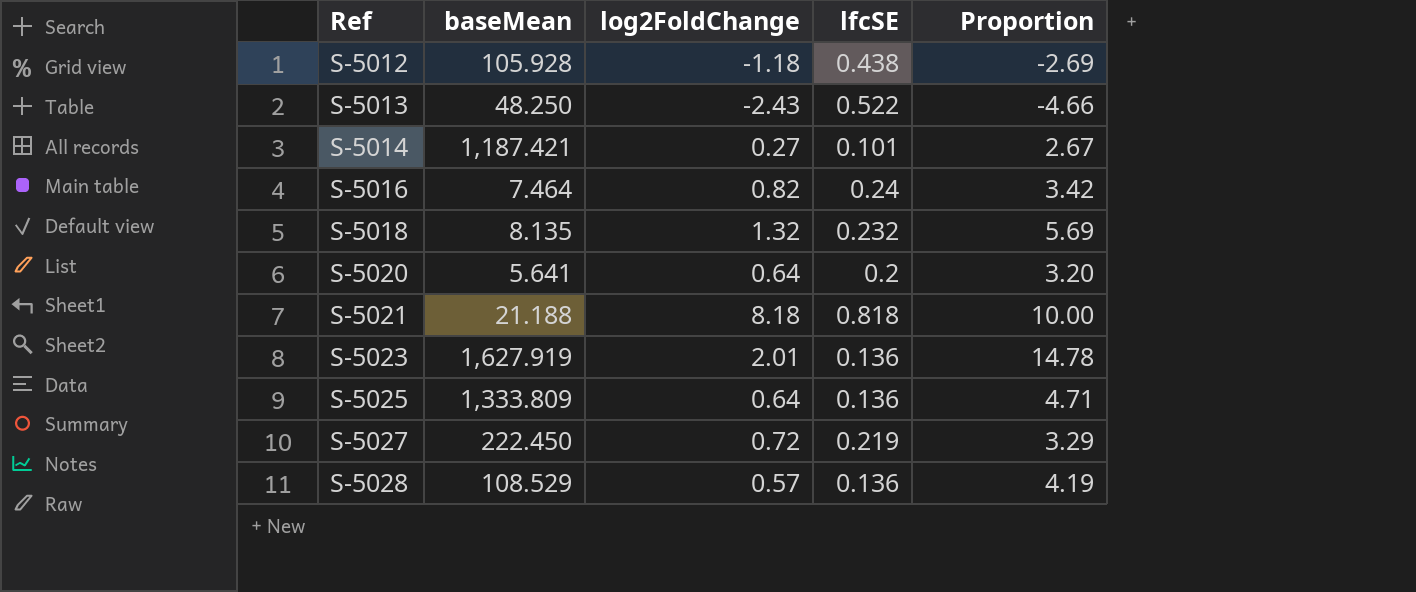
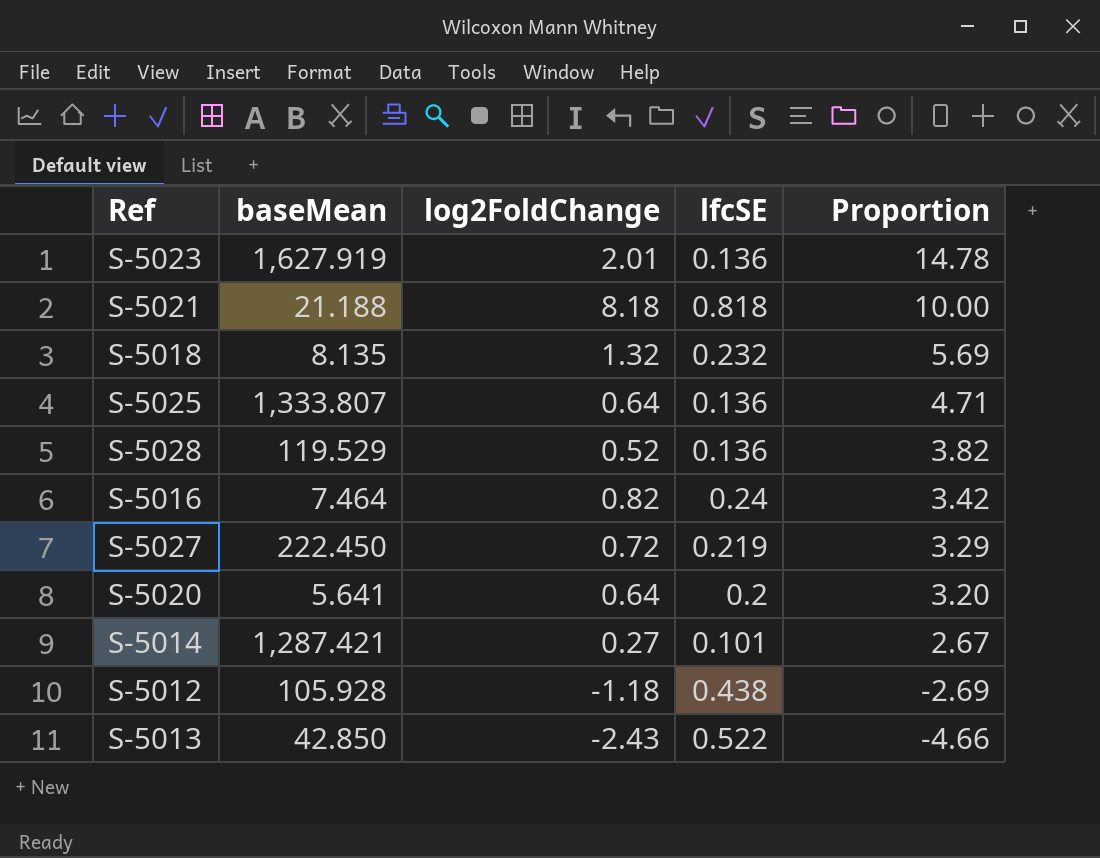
row order: Ref ascending -> Proportion descending
S-5025 | baseMean: 1,333.809 -> 1,333.807
S-5028 | baseMean: 108.529 -> 119.529
S-5028 | log2FoldChange: 0.57 -> 0.52
S-5028 | Proportion: 4.19 -> 3.82
S-5014 | baseMean: 1,187.421 -> 1,287.421
S-5013 | baseMean: 48.250 -> 42.850

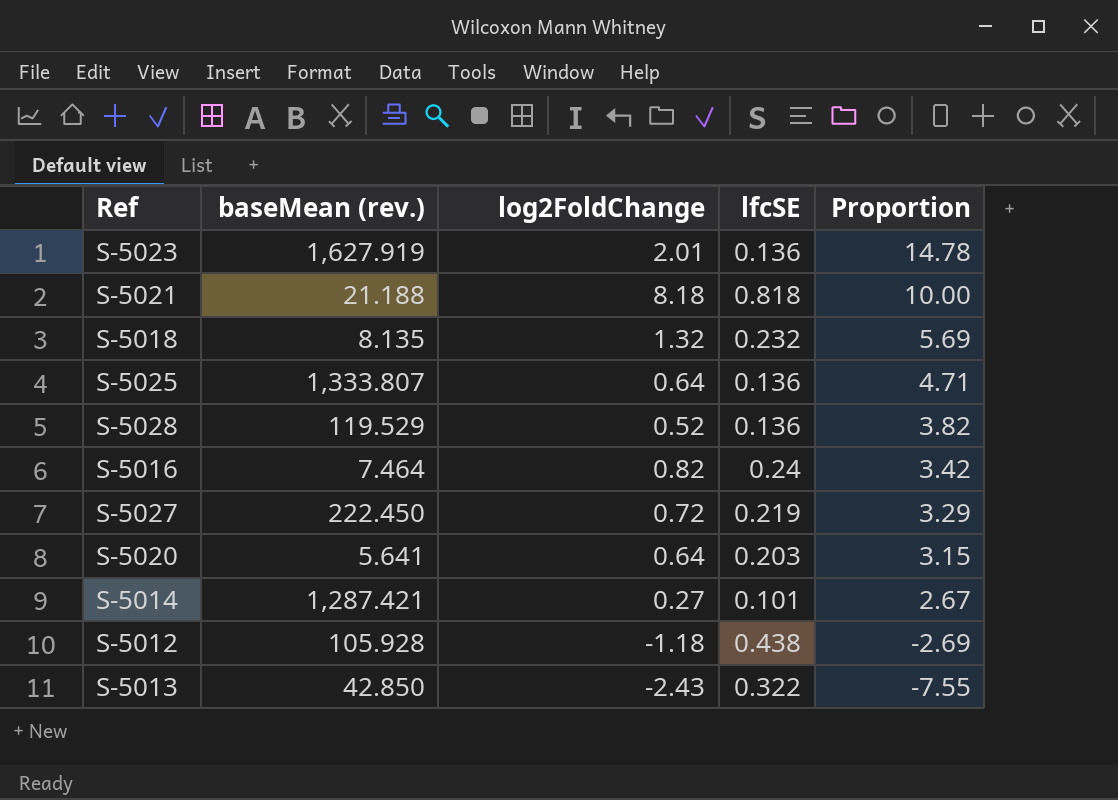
column name: baseMean -> baseMean (rev.)
S-5020 | lfcSE: 0.2 -> 0.203
S-5020 | Proportion: 3.20 -> 3.15
S-5013 | lfcSE: 0.522 -> 0.322
S-5013 | Proportion: -4.66 -> -7.55

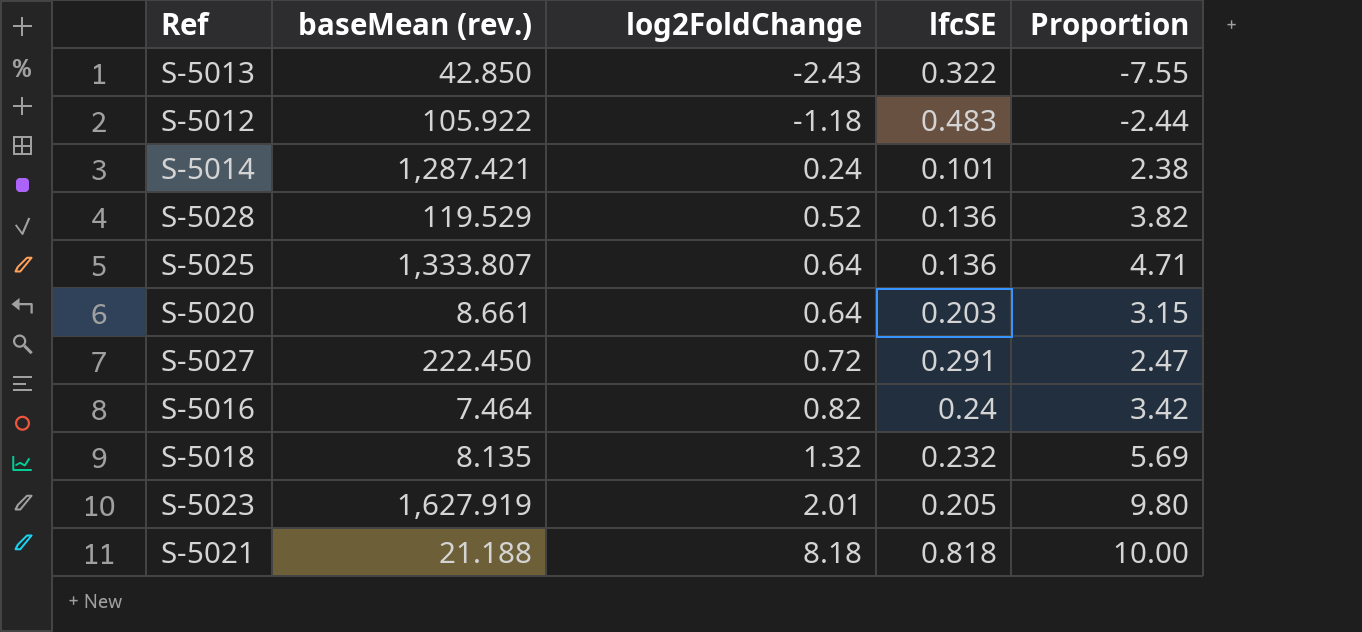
row order: Proportion descending -> log2FoldChange ascending
S-5012 | baseMean (rev.): 105.928 -> 105.922
S-5012 | lfcSE: 0.438 -> 0.483
S-5012 | Proportion: -2.69 -> -2.44
S-5014 | log2FoldChange: 0.27 -> 0.24
S-5014 | Proportion: 2.67 -> 2.38
S-5020 | baseMean (rev.): 5.641 -> 8.661
S-5027 | lfcSE: 0.219 -> 0.291
S-5027 | Proportion: 3.29 -> 2.47
S-5023 | lfcSE: 0.136 -> 0.205
S-5023 | Proportion: 14.78 -> 9.80

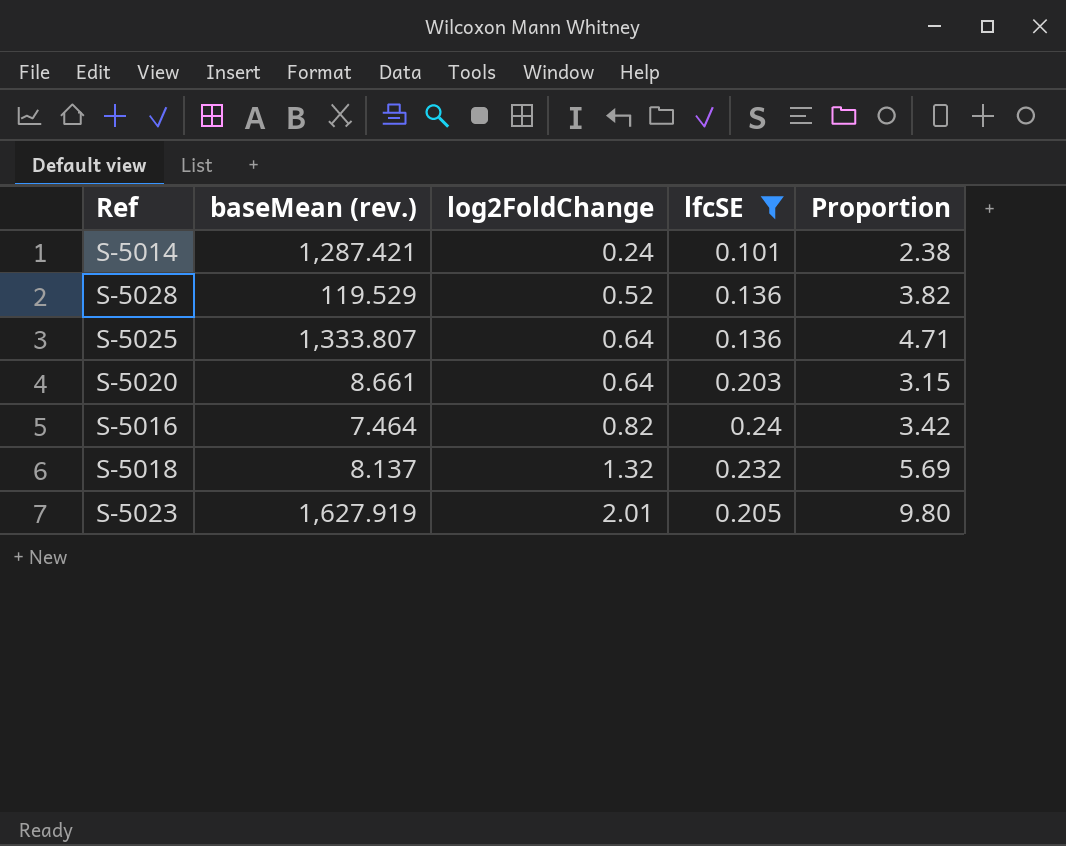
filter: none -> lfcSE <= 0.24
S-5018 | baseMean (rev.): 8.135 -> 8.137

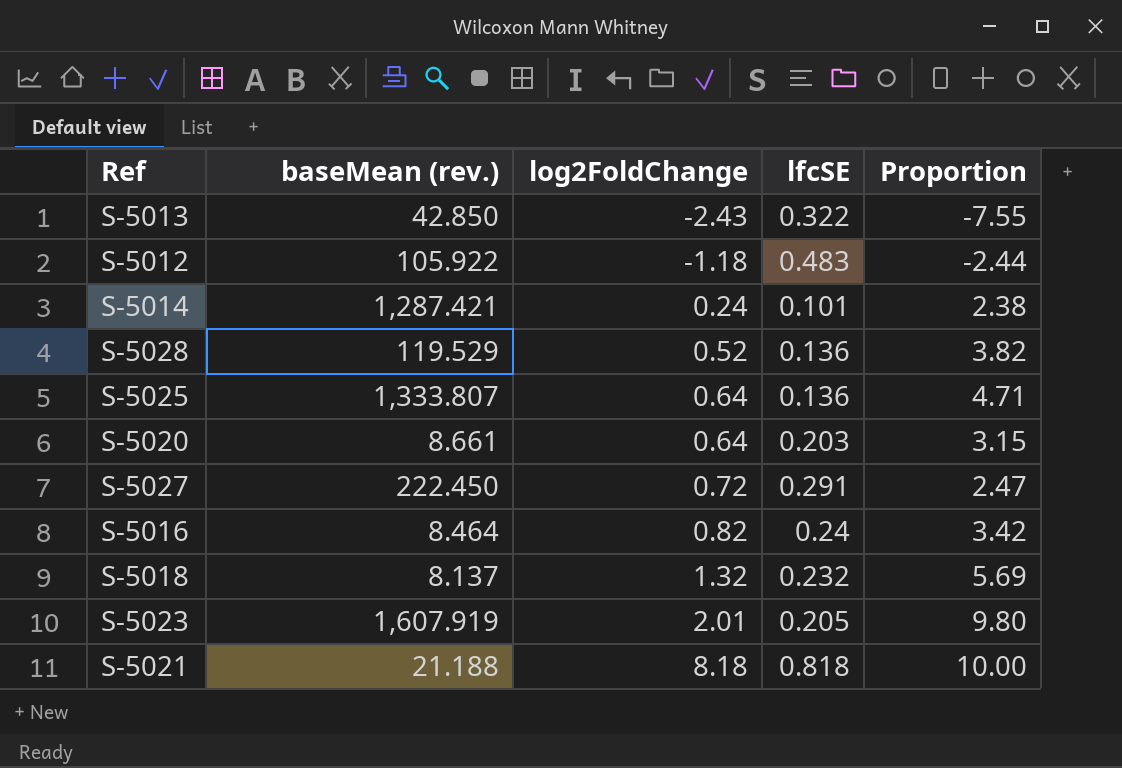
filter: lfcSE <= 0.24 -> none
S-5016 | baseMean (rev.): 7.464 -> 8.464
S-5023 | baseMean (rev.): 1,627.919 -> 1,607.919

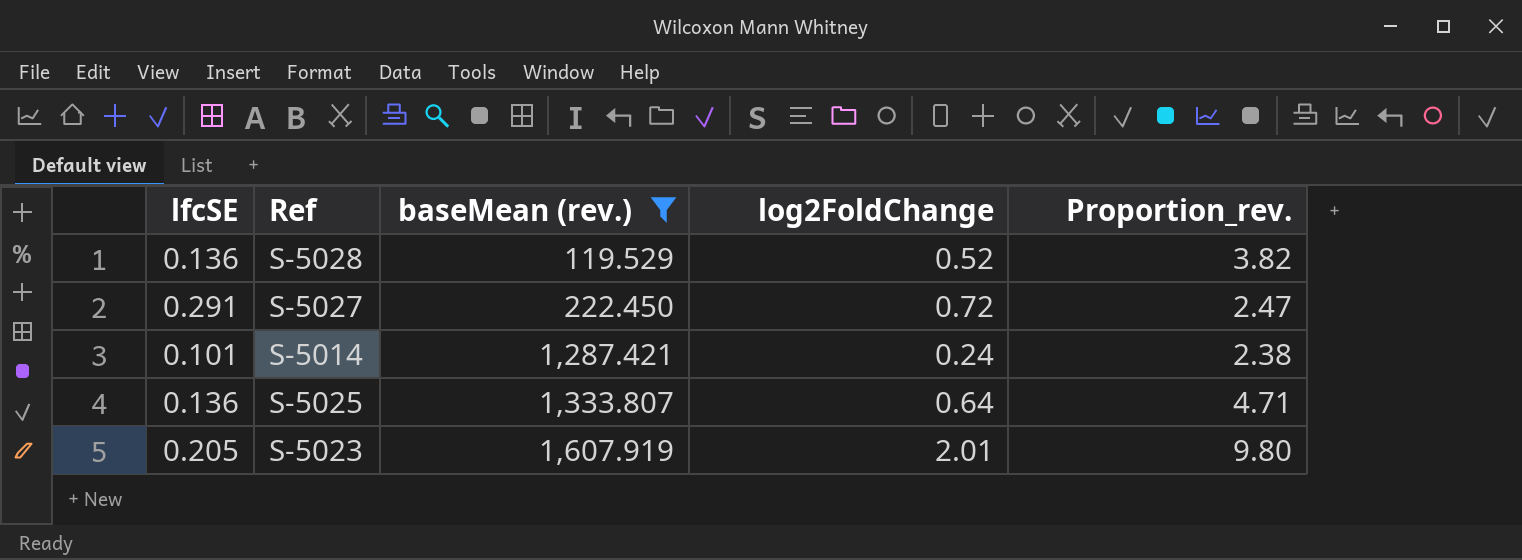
filter: none -> baseMean (rev.) >= 119.529
row order: log2FoldChange ascending -> baseMean (rev.) ascending
column lfcSE | position: 4 -> 1
column name: Proportion -> Proportion_rev.

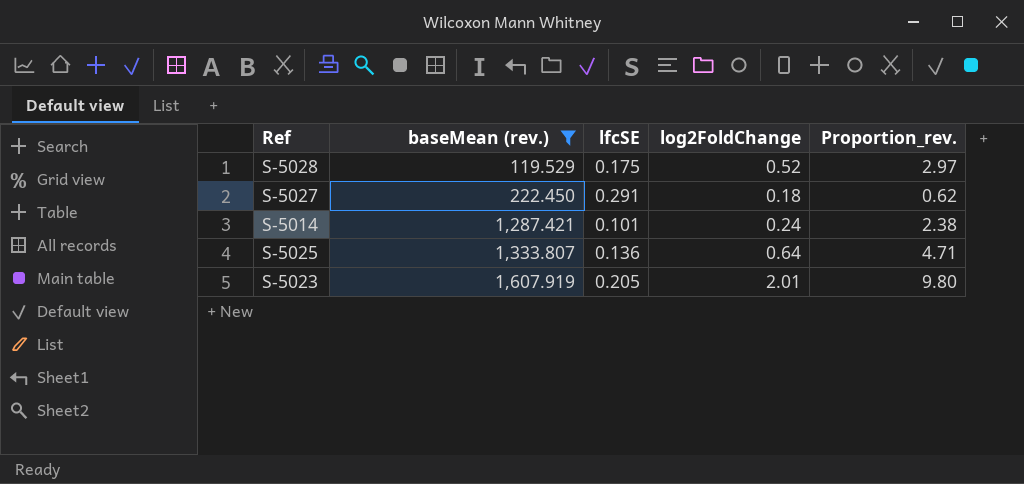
column lfcSE | position: 1 -> 3
S-5028 | lfcSE: 0.136 -> 0.175
S-5028 | Proportion_rev.: 3.82 -> 2.97
S-5027 | log2FoldChange: 0.72 -> 0.18
S-5027 | Proportion_rev.: 2.47 -> 0.62

